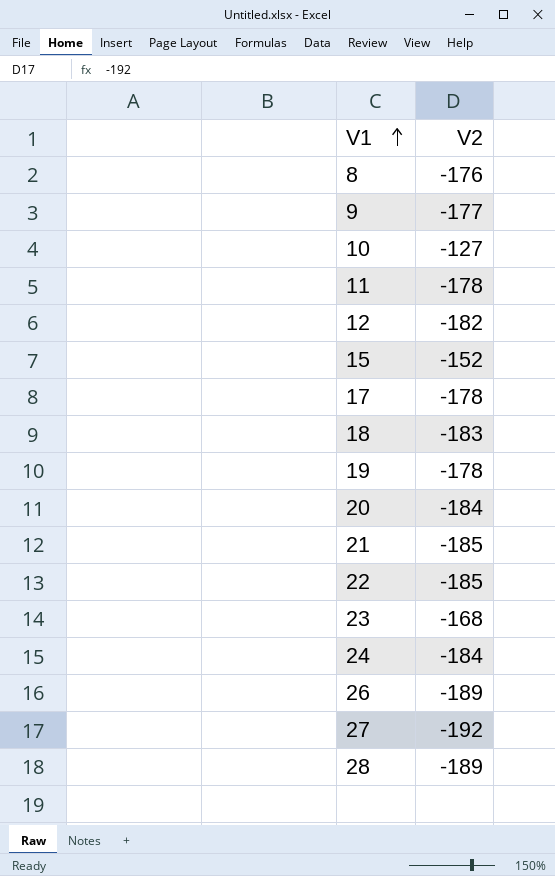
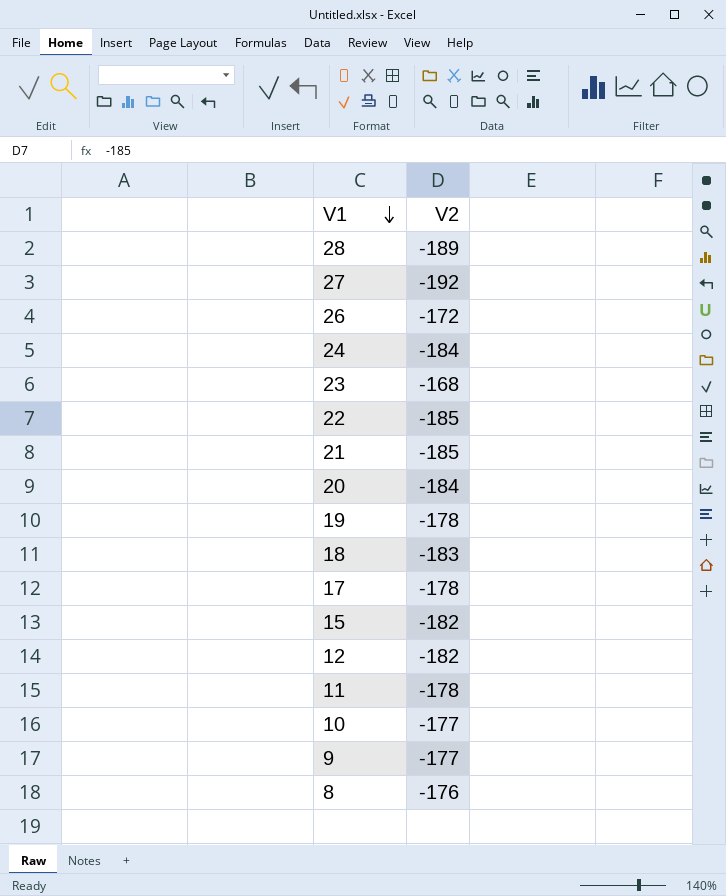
row order: V1 ascending -> V1 descending
26 | V2: -189 -> -172
15 | V2: -152 -> -182
10 | V2: -127 -> -177

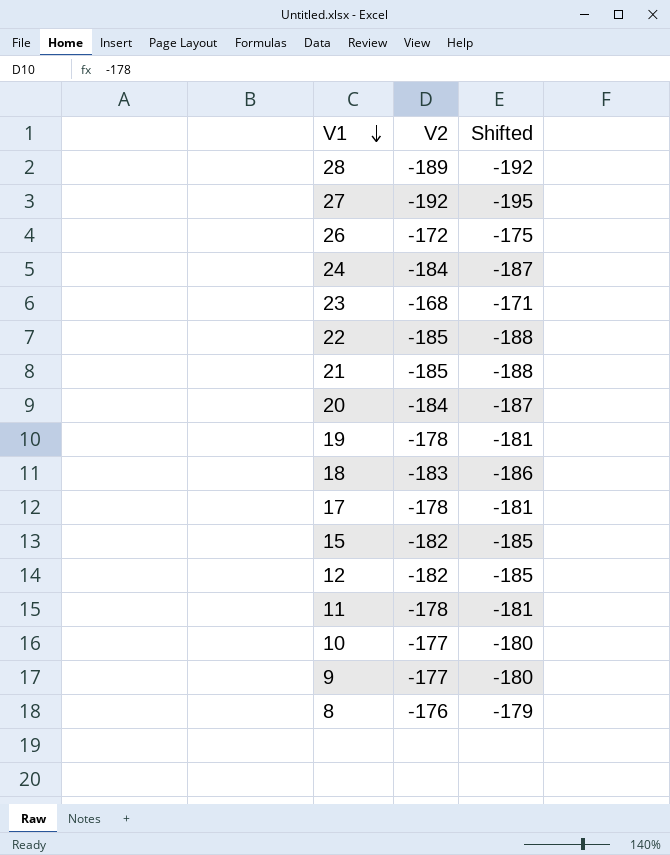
column Shifted | formula: none -> [V2] - 3

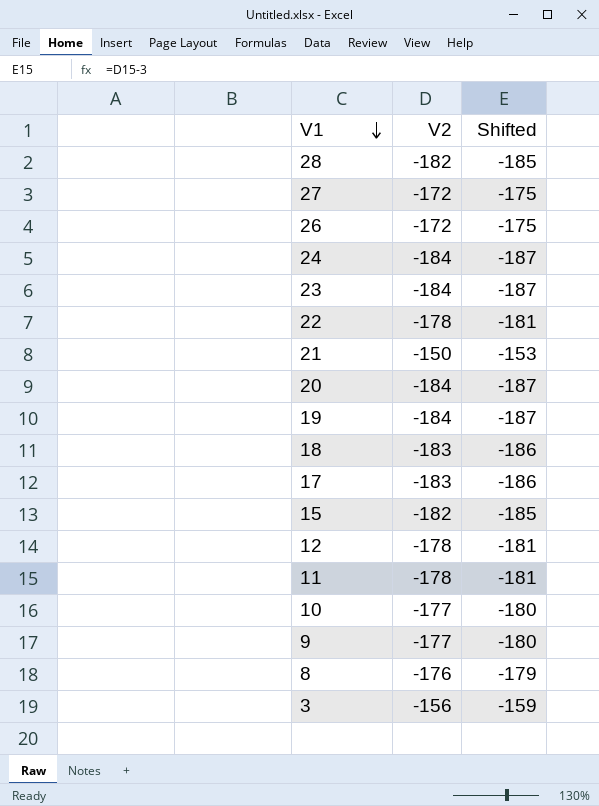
28 | V2: -189 -> -182
28 | Shifted: -192 -> -185
27 | V2: -192 -> -172
27 | Shifted: -195 -> -175
23 | V2: -168 -> -184
23 | Shifted: -171 -> -187
22 | V2: -185 -> -178
22 | Shifted: -188 -> -181
21 | V2: -185 -> -150
21 | Shifted: -188 -> -153
19 | V2: -178 -> -184
19 | Shifted: -181 -> -187
17 | V2: -178 -> -183
17 | Shifted: -181 -> -186
12 | V2: -182 -> -178
12 | Shifted: -185 -> -181
row 3: none -> -156 | -159

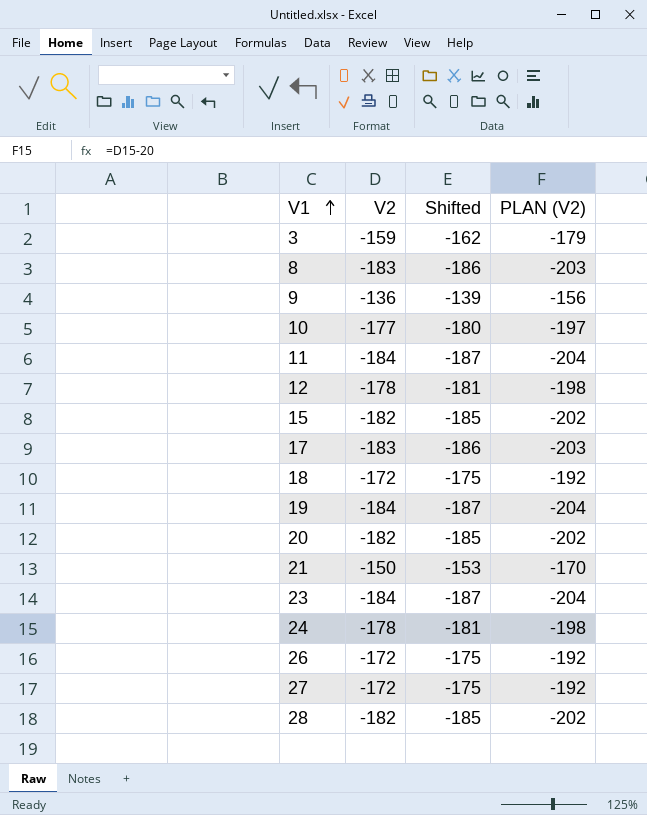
row order: V1 descending -> V1 ascending
column PLAN (V2) | formula: none -> [V2] - 20
row 22: -178 | -181 -> none
3 | V2: -156 -> -159
3 | Shifted: -159 -> -162
8 | V2: -176 -> -183
8 | Shifted: -179 -> -186
9 | V2: -177 -> -136
9 | Shifted: -180 -> -139
11 | V2: -178 -> -184
11 | Shifted: -181 -> -187
18 | V2: -183 -> -172
18 | Shifted: -186 -> -175
20 | V2: -184 -> -182
20 | Shifted: -187 -> -185
24 | V2: -184 -> -178
24 | Shifted: -187 -> -181

